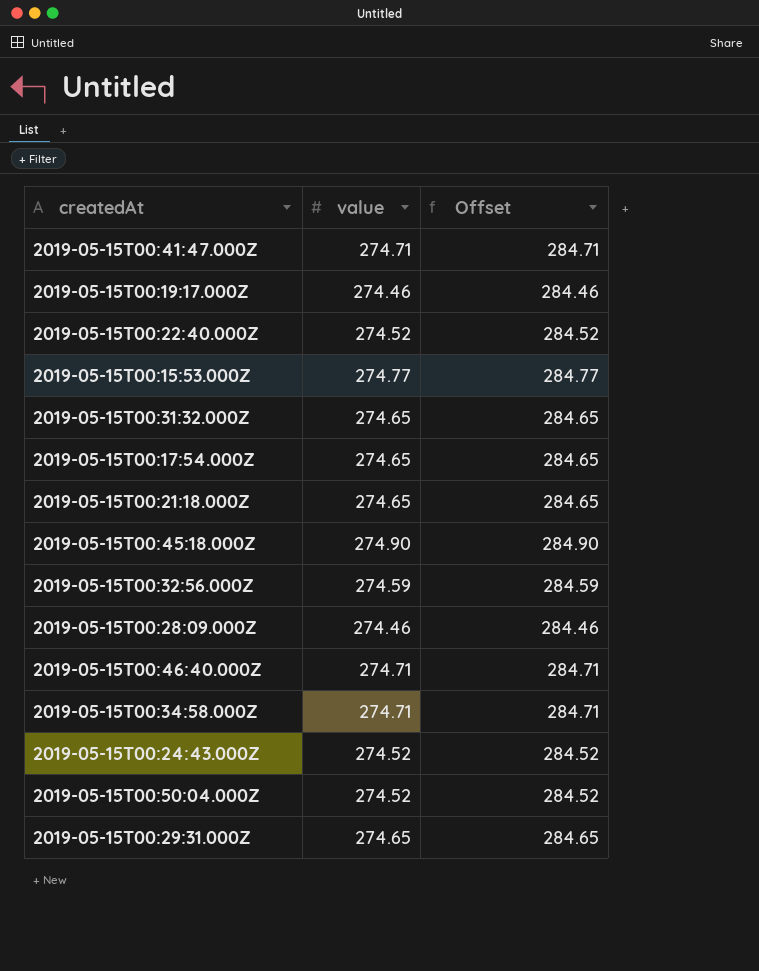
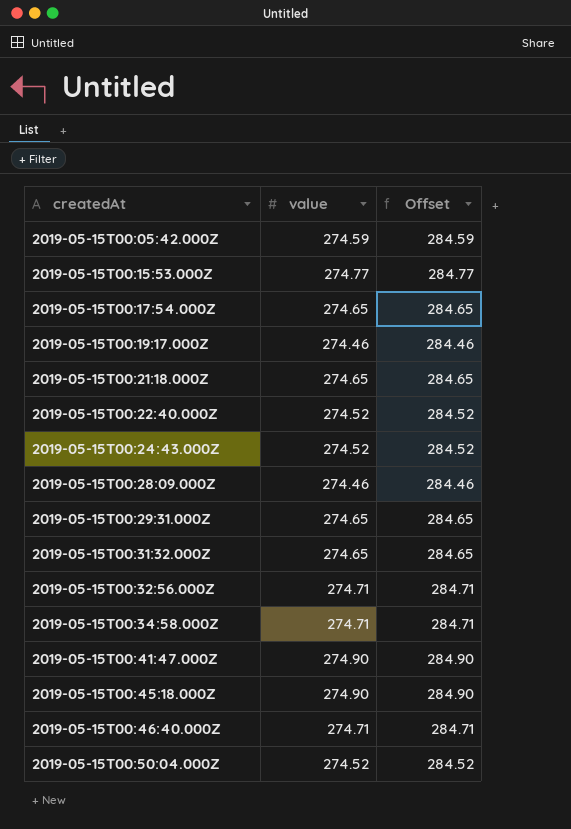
row order: none -> createdAt ascending
row 2019-05-15T00:05:42.000Z: none -> 274.59 | 284.59
2019-05-15T00:32:56.000Z | value: 274.59 -> 274.71
2019-05-15T00:32:56.000Z | Offset: 284.59 -> 284.71
2019-05-15T00:41:47.000Z | value: 274.71 -> 274.90
2019-05-15T00:41:47.000Z | Offset: 284.71 -> 284.90

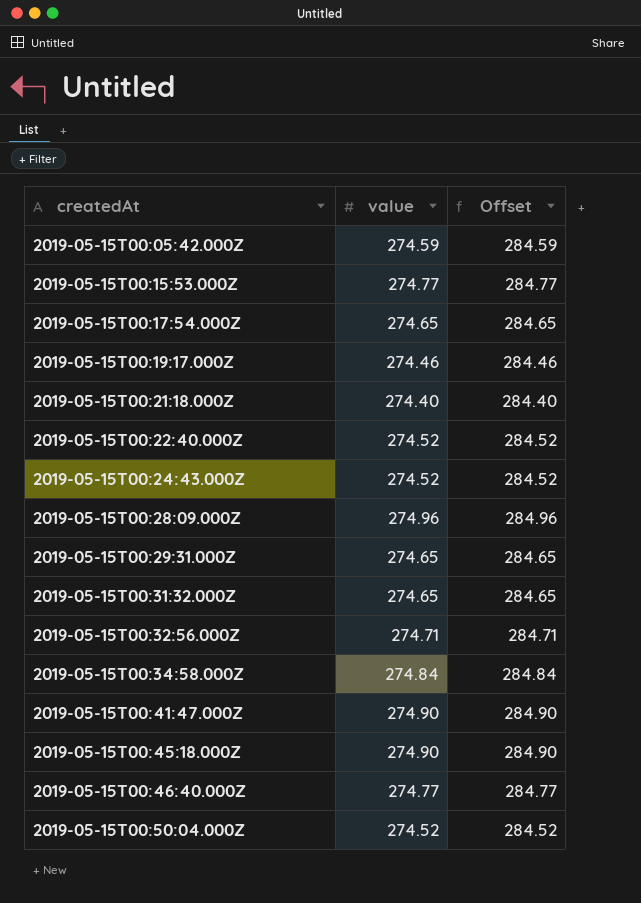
2019-05-15T00:21:18.000Z | value: 274.65 -> 274.40
2019-05-15T00:21:18.000Z | Offset: 284.65 -> 284.40
2019-05-15T00:28:09.000Z | value: 274.46 -> 274.96
2019-05-15T00:28:09.000Z | Offset: 284.46 -> 284.96
2019-05-15T00:34:58.000Z | value: 274.71 -> 274.84
2019-05-15T00:34:58.000Z | Offset: 284.71 -> 284.84
2019-05-15T00:46:40.000Z | value: 274.71 -> 274.77
2019-05-15T00:46:40.000Z | Offset: 284.71 -> 284.77

